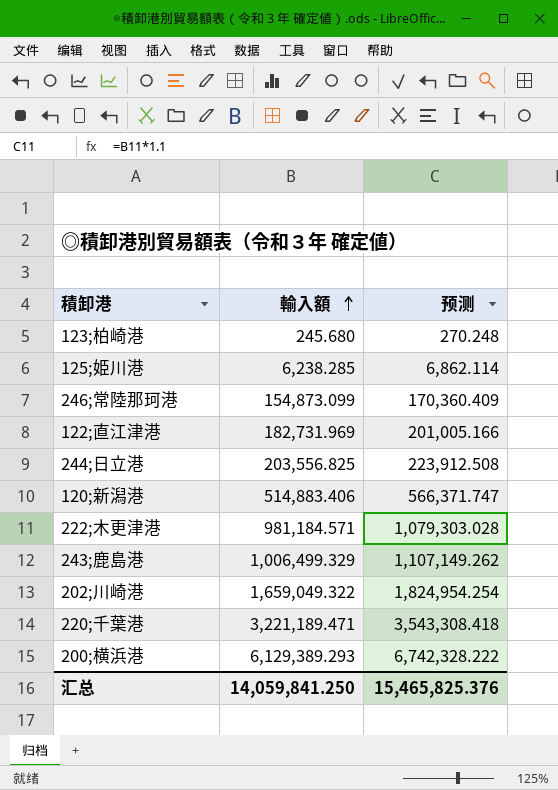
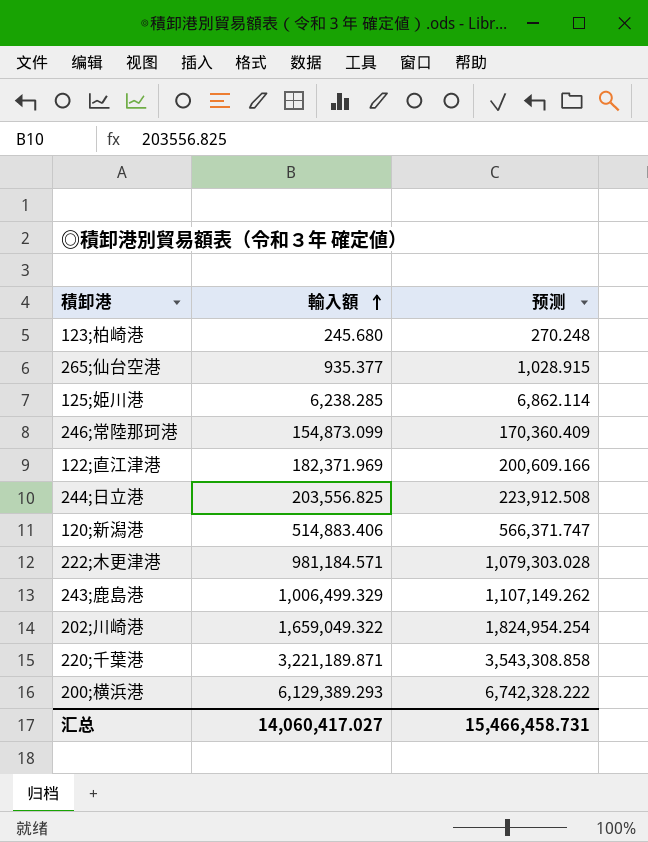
row 265;仙台空港: none -> 935.377 | 1,028.915
122;直江津港 | 輸入額: 182,731.969 -> 182,371.969
122;直江津港 | 预测: 201,005.166 -> 200,609.166
220;千葉港 | 輸入額: 3,221,189.471 -> 3,221,189.871
220;千葉港 | 预测: 3,543,308.418 -> 3,543,308.858
汇总 | 輸入額: 14,059,841.250 -> 14,060,417.027
汇总 | 预测: 15,465,825.376 -> 15,466,458.731

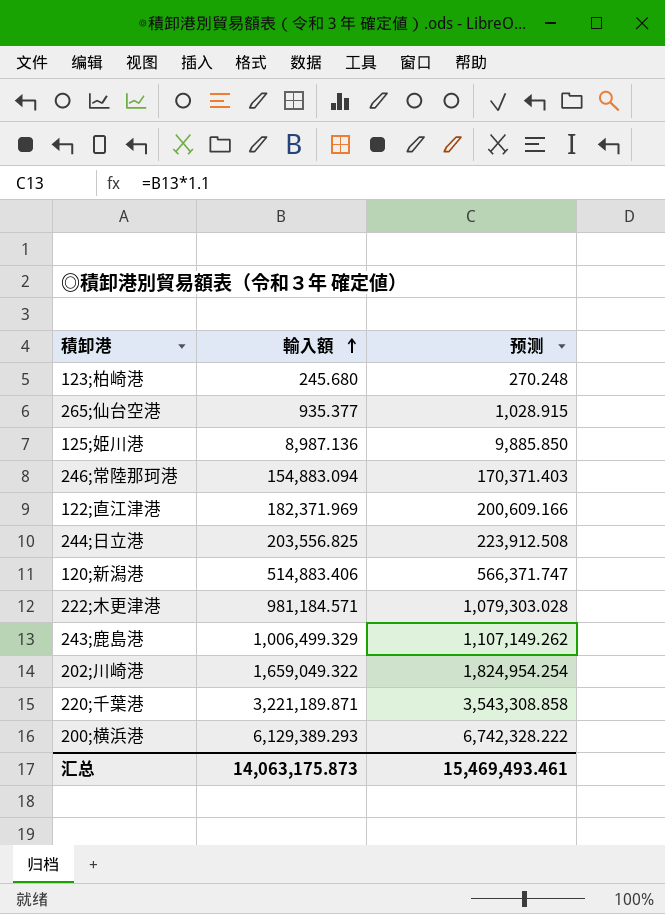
125;姫川港 | 輸入額: 6,238.285 -> 8,987.136
125;姫川港 | 预测: 6,862.114 -> 9,885.850
246;常陸那珂港 | 輸入額: 154,873.099 -> 154,883.094
246;常陸那珂港 | 预测: 170,360.409 -> 170,371.403
汇总 | 輸入額: 14,060,417.027 -> 14,063,175.873
汇总 | 预测: 15,466,458.731 -> 15,469,493.461

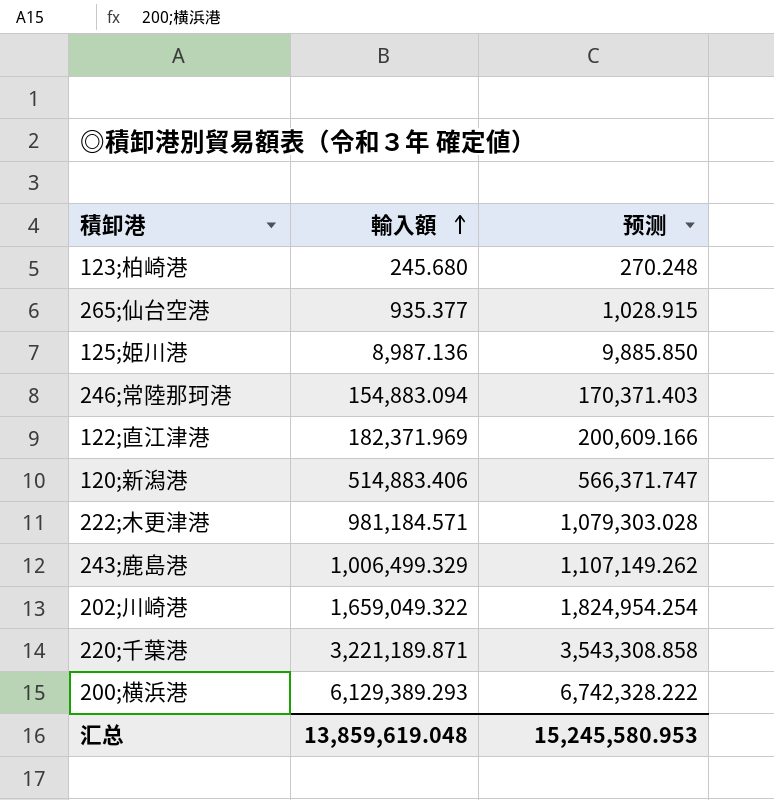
row 244;日立港: 203,556.825 | 223,912.508 -> none
汇总 | 輸入額: 14,063,175.873 -> 13,859,619.048
汇总 | 预测: 15,469,493.461 -> 15,245,580.953

